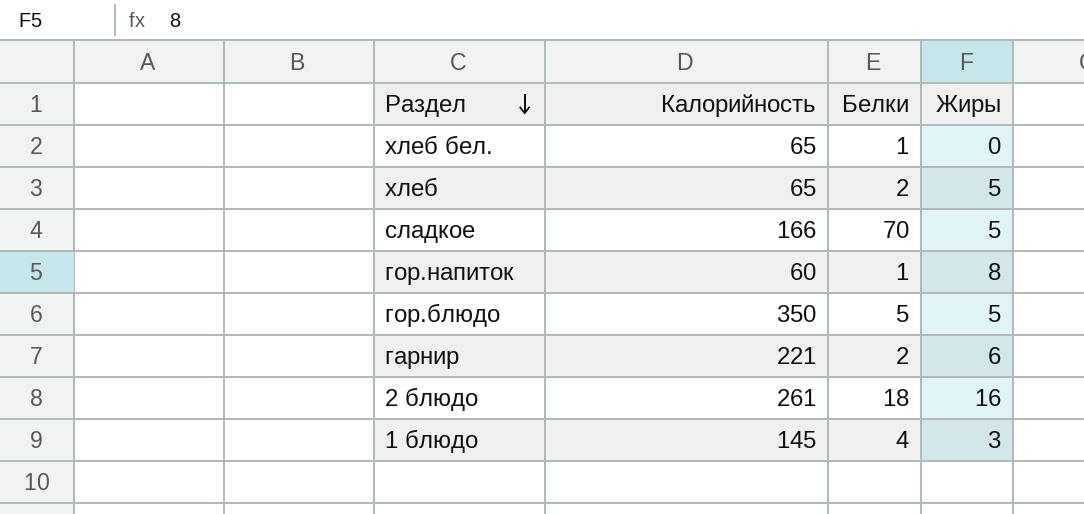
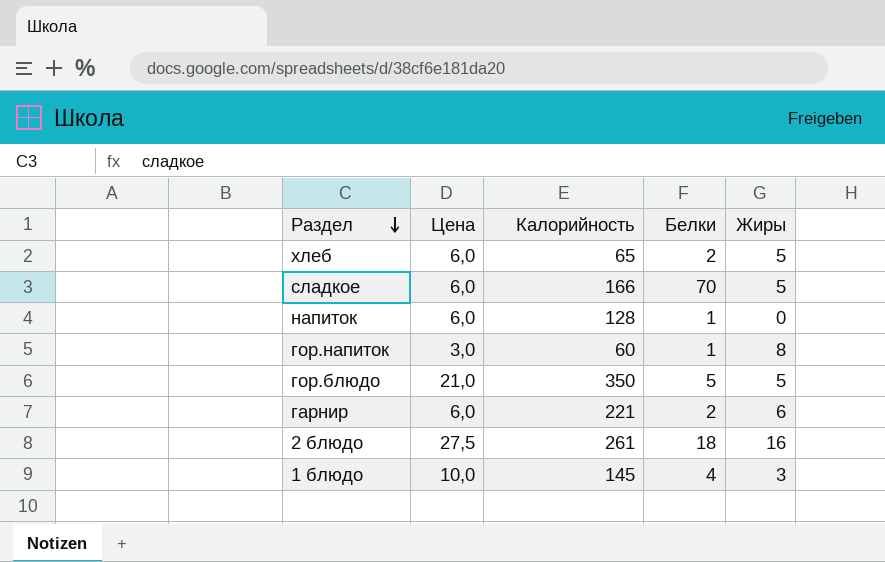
column Цена | position: none -> 2
row хлеб бел.: 65 | 1 | 0 -> none
row напиток: none -> 6,0 | 128 | 1 | 0

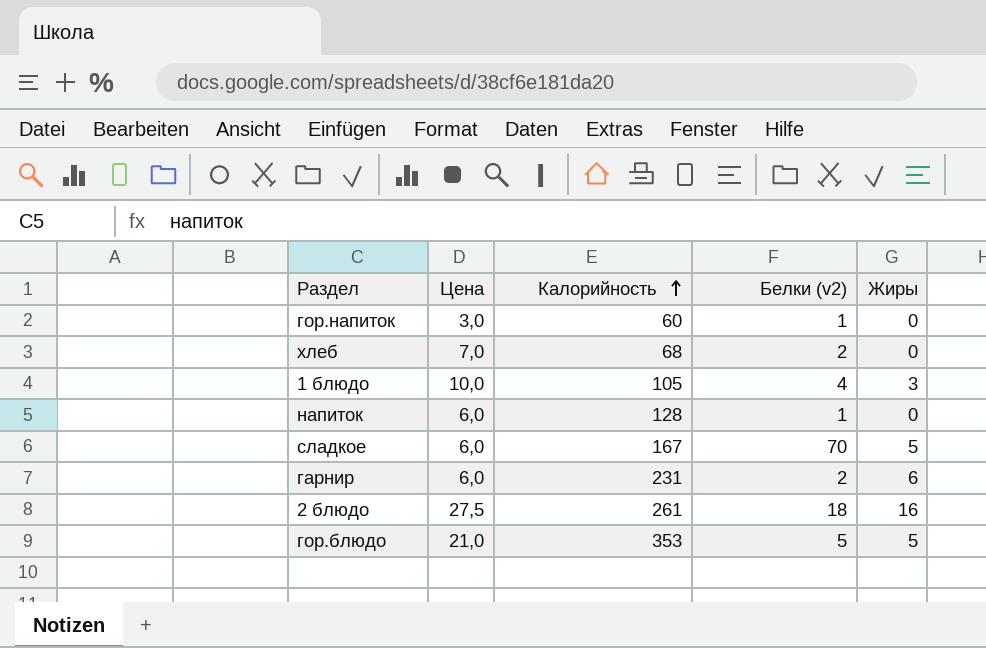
row order: Раздел descending -> Калорийность ascending
column name: Белки -> Белки (v2)
гор.напиток | Жиры: 8 -> 0
хлеб | Цена: 6,0 -> 7,0
хлеб | Калорийность: 65 -> 68
хлеб | Жиры: 5 -> 0
1 блюдо | Калорийность: 145 -> 105
сладкое | Калорийность: 166 -> 167
гарнир | Калорийность: 221 -> 231
гор.блюдо | Калорийность: 350 -> 353

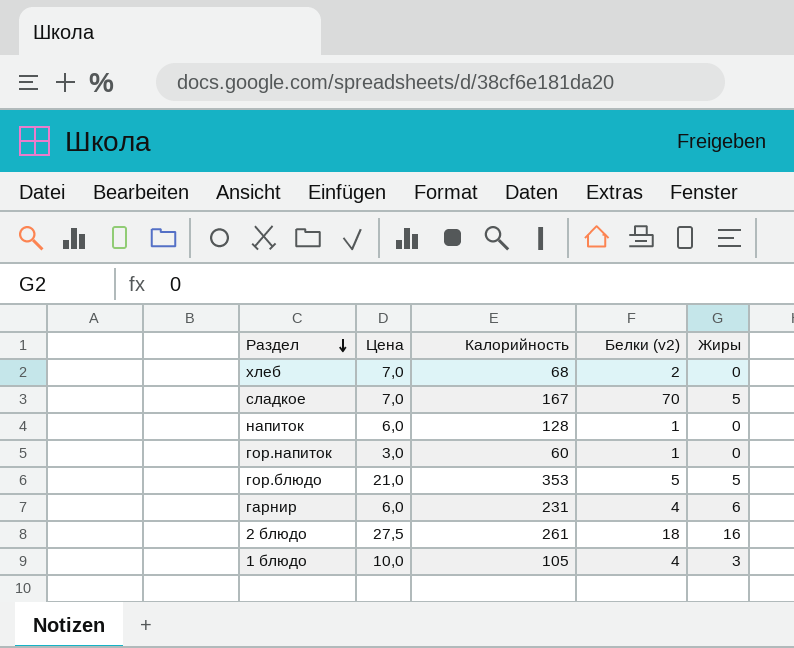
row order: Калорийность ascending -> Раздел descending
сладкое | Цена: 6,0 -> 7,0
гарнир | Белки (v2): 2 -> 4

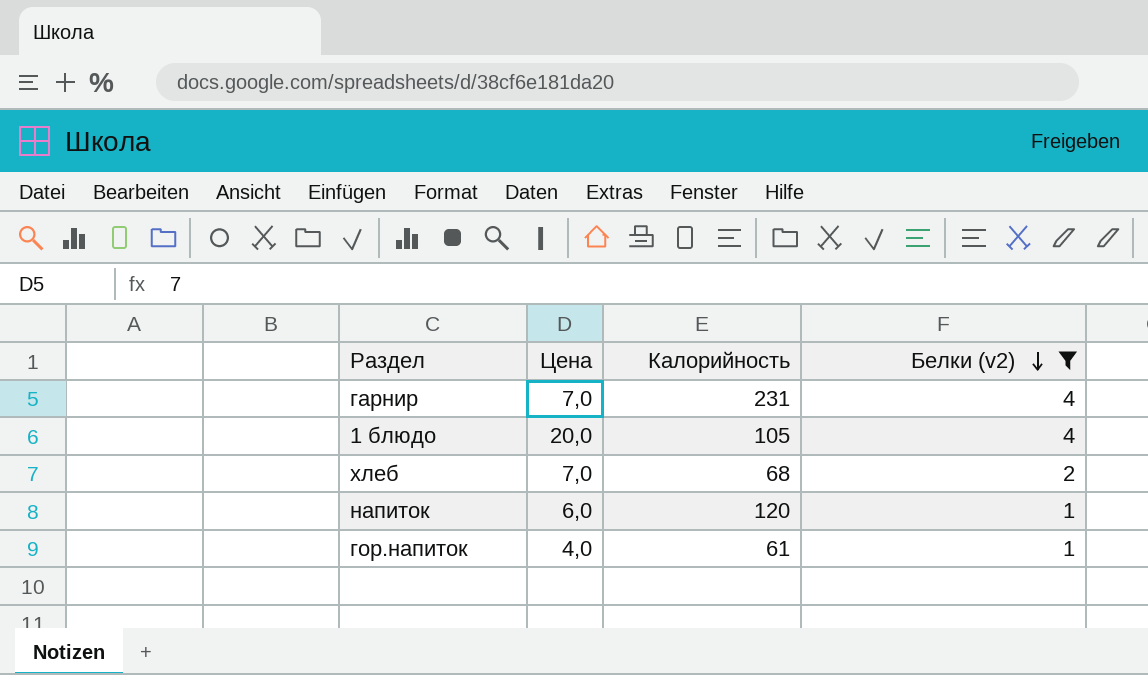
filter: none -> Белки (v2) <= 4
row order: Раздел descending -> Белки (v2) descending
column Жиры | position: 5 -> none
гарнир | Цена: 6,0 -> 7,0
1 блюдо | Цена: 10,0 -> 20,0
напиток | Калорийность: 128 -> 120
гор.напиток | Цена: 3,0 -> 4,0
гор.напиток | Калорийность: 60 -> 61

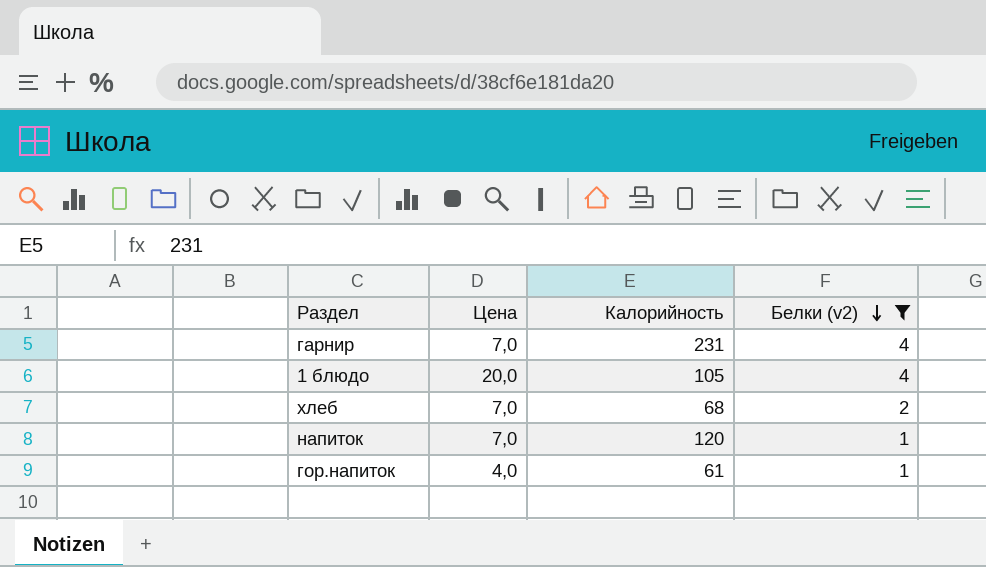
напиток | Цена: 6,0 -> 7,0

